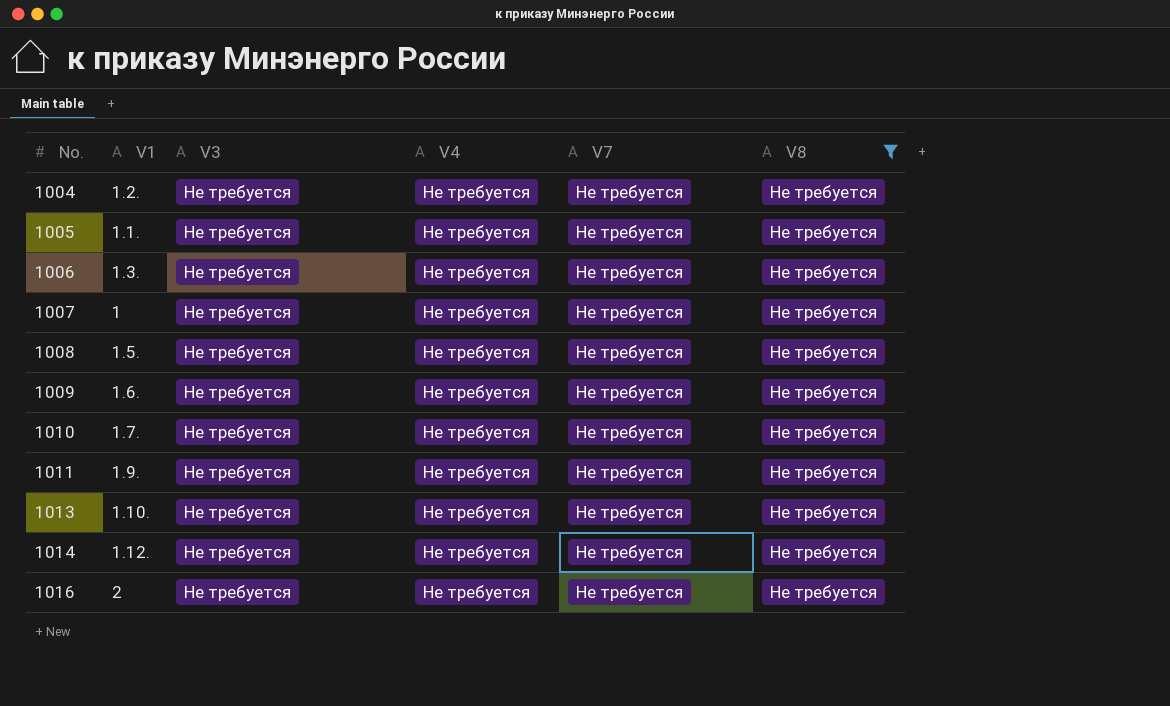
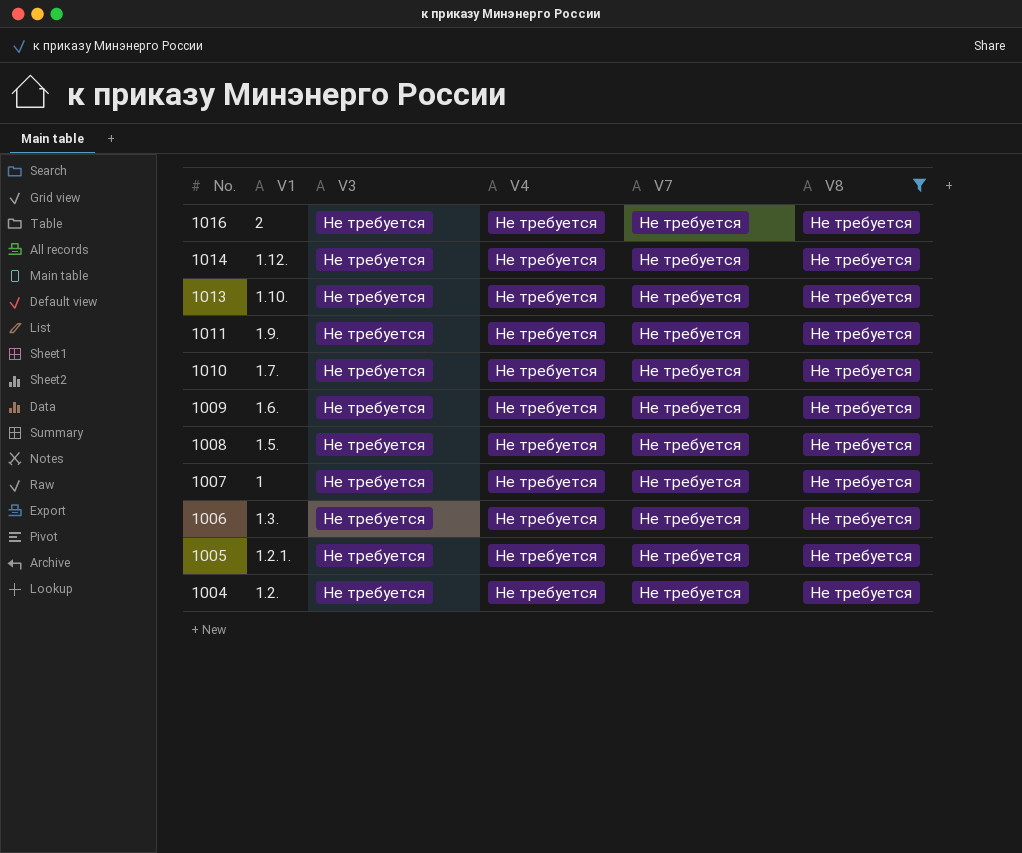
row order: No. ascending -> No. descending
1005 | V1: 1.1. -> 1.2.1.

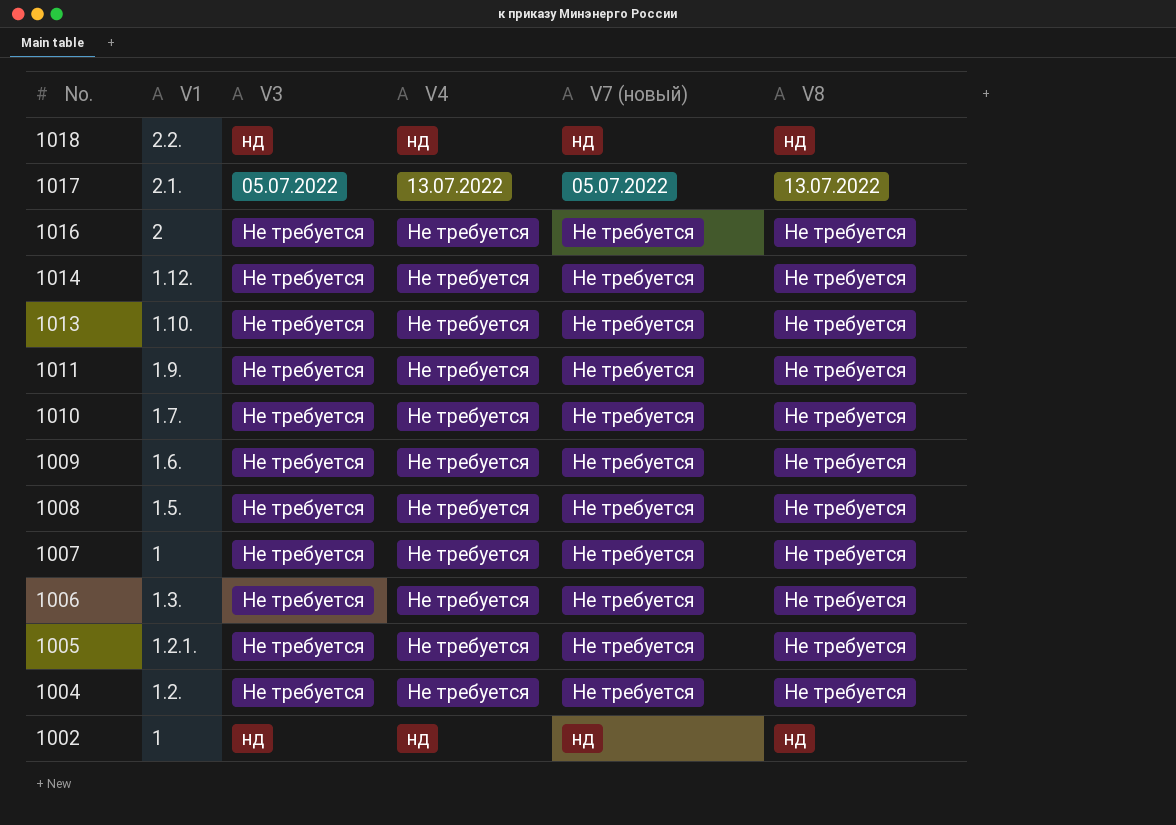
filter: V8 = Не требуется -> none
column name: V7 -> V7 (новый)

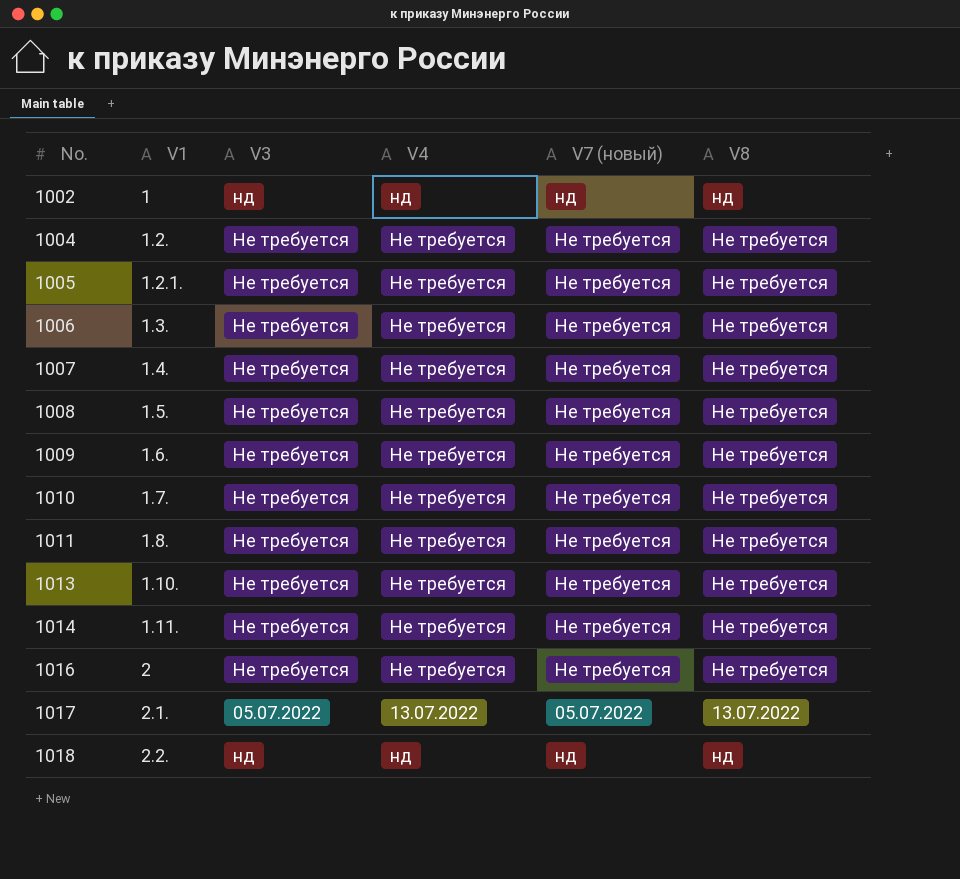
row order: No. descending -> No. ascending
1007 | V1: 1 -> 1.4.
1011 | V1: 1.9. -> 1.8.
1014 | V1: 1.12. -> 1.11.

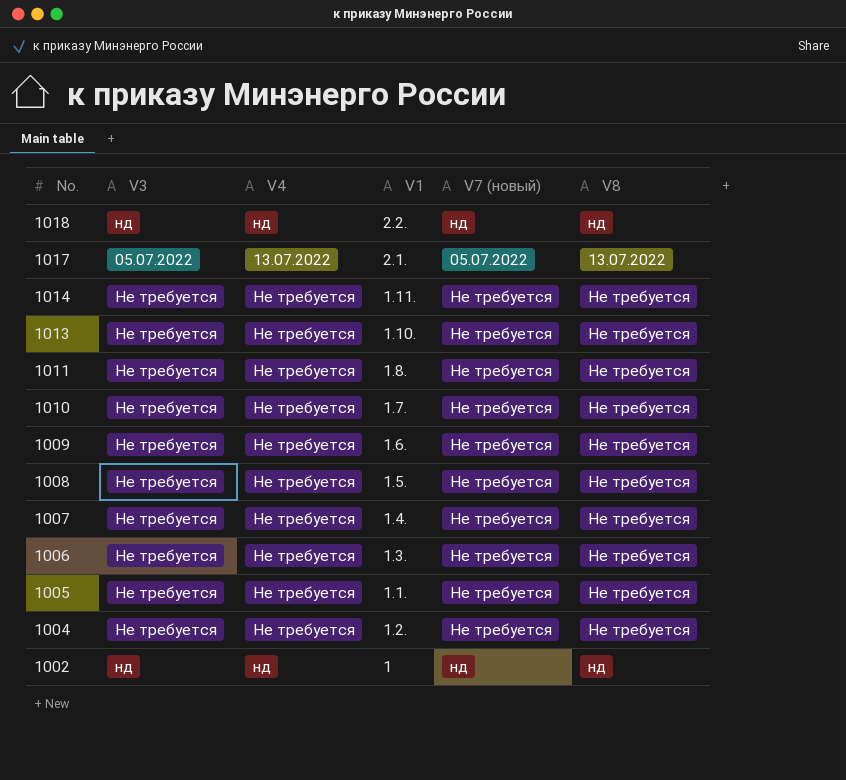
row order: No. ascending -> No. descending
column V1 | position: 2 -> 4
row 1016: 2 | Не требуется | Не требуется | Не требуется | Не требуется -> none
1005 | V1: 1.2.1. -> 1.1.

